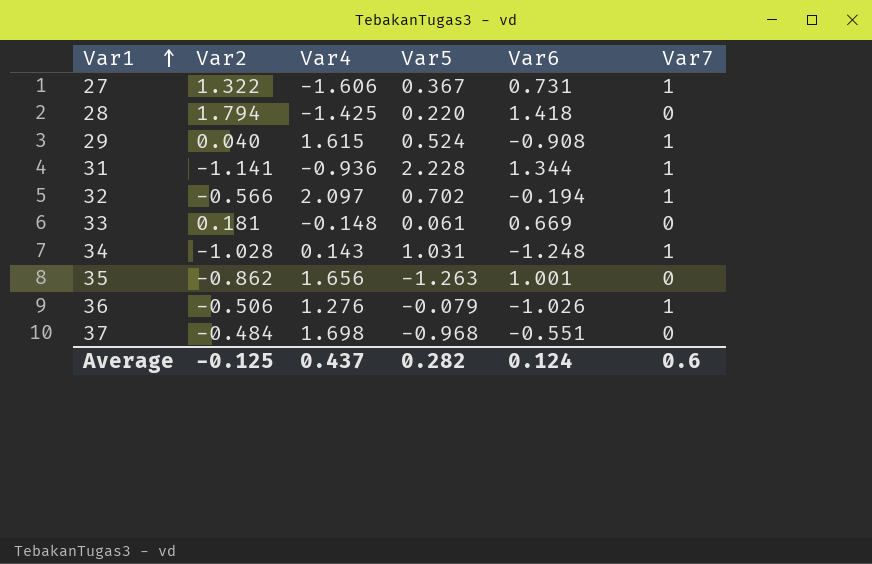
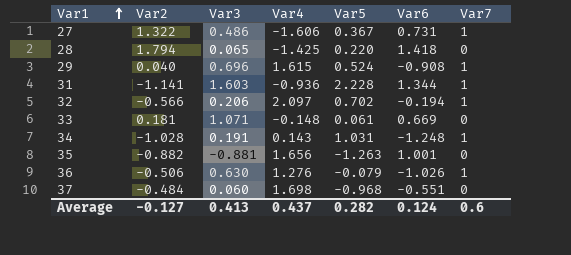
column Var3 | position: none -> 3
35 | Var2: -0.862 -> -0.882
Average | Var2: -0.125 -> -0.127

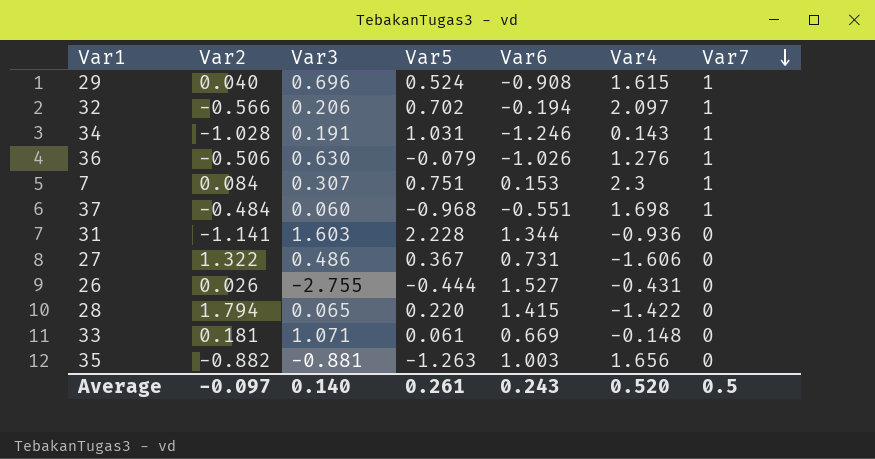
row order: Var1 ascending -> Var7 descending
column Var4 | position: 4 -> 6
34 | Var6: -1.248 -> -1.246
row 7: none -> 0.084 | 0.307 | 0.751 | 0.153 | 2.3 | 1
37 | Var7: 0 -> 1
31 | Var7: 1 -> 0
27 | Var7: 1 -> 0
row 26: none -> 0.026 | -2.755 | -0.444 | 1.527 | -0.431 | 0
28 | Var6: 1.418 -> 1.415
28 | Var4: -1.425 -> -1.422
35 | Var6: 1.001 -> 1.003
Average | Var2: -0.127 -> -0.097
Average | Var3: 0.413 -> 0.140
Average | Var5: 0.282 -> 0.261
Average | Var6: 0.124 -> 0.243
Average | Var4: 0.437 -> 0.520
Average | Var7: 0.6 -> 0.5

